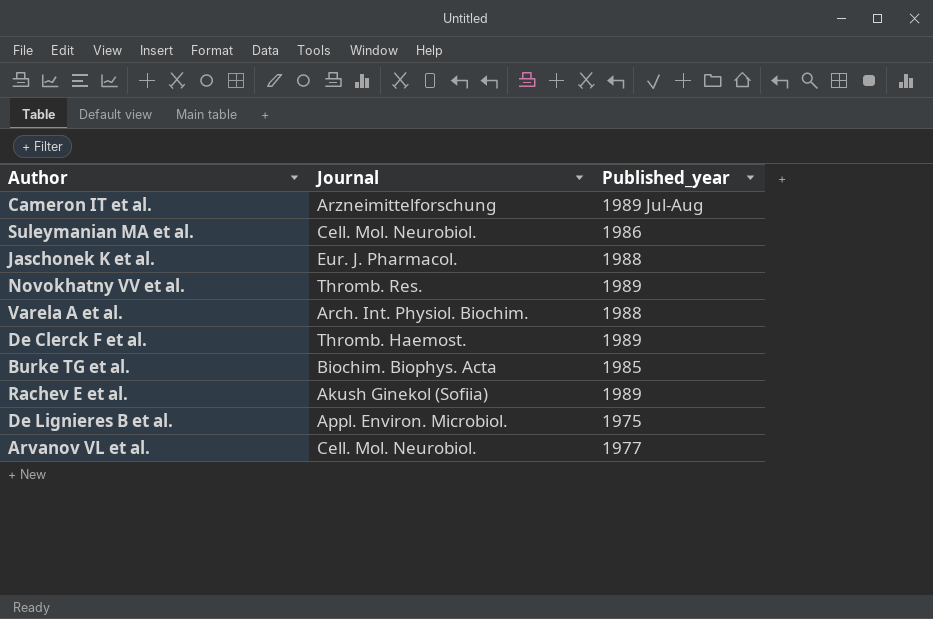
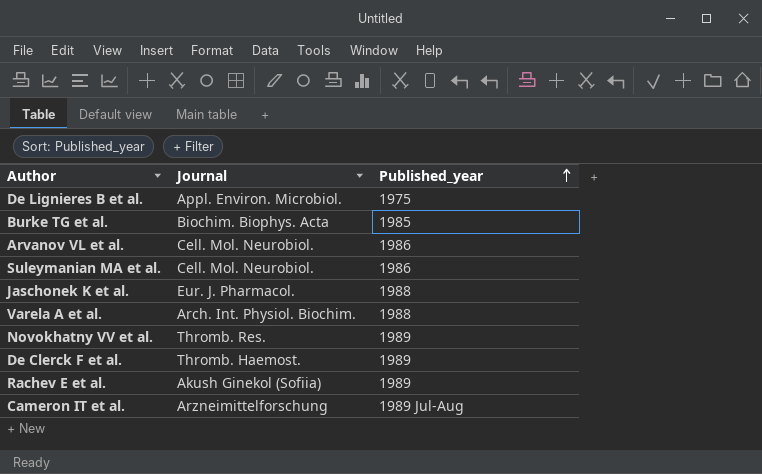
row order: none -> Published_year ascending
Arvanov VL et al. | Published_year: 1977 -> 1986

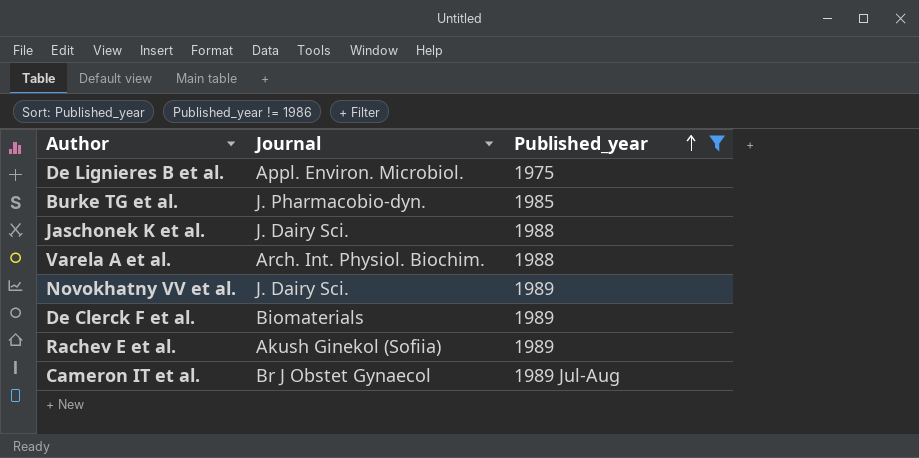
filter: none -> Published_year != 1986
Burke TG et al. | Journal: Biochim. Biophys. Acta -> J. Pharmacobio-dyn.
Jaschonek K et al. | Journal: Eur. J. Pharmacol. -> J. Dairy Sci.
Novokhatny VV et al. | Journal: Thromb. Res. -> J. Dairy Sci.
De Clerck F et al. | Journal: Thromb. Haemost. -> Biomaterials
Cameron IT et al. | Journal: Arzneimittelforschung -> Br J Obstet Gynaecol

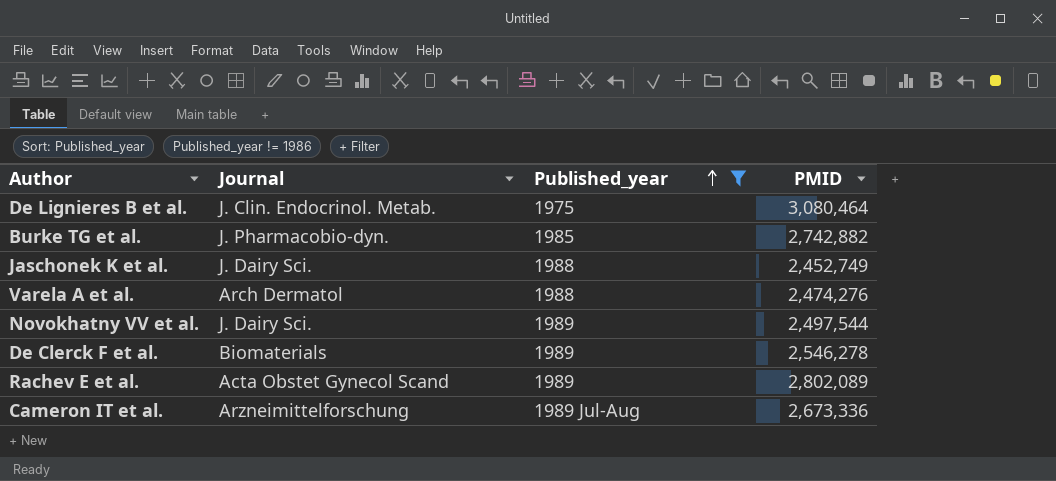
column PMID | position: none -> 4
De Lignieres B et al. | Journal: Appl. Environ. Microbiol. -> J. Clin. Endocrinol. Metab.
Varela A et al. | Journal: Arch. Int. Physiol. Biochim. -> Arch Dermatol
Rachev E et al. | Journal: Akush Ginekol (Sofiia) -> Acta Obstet Gynecol Scand
Cameron IT et al. | Journal: Br J Obstet Gynaecol -> Arzneimittelforschung

